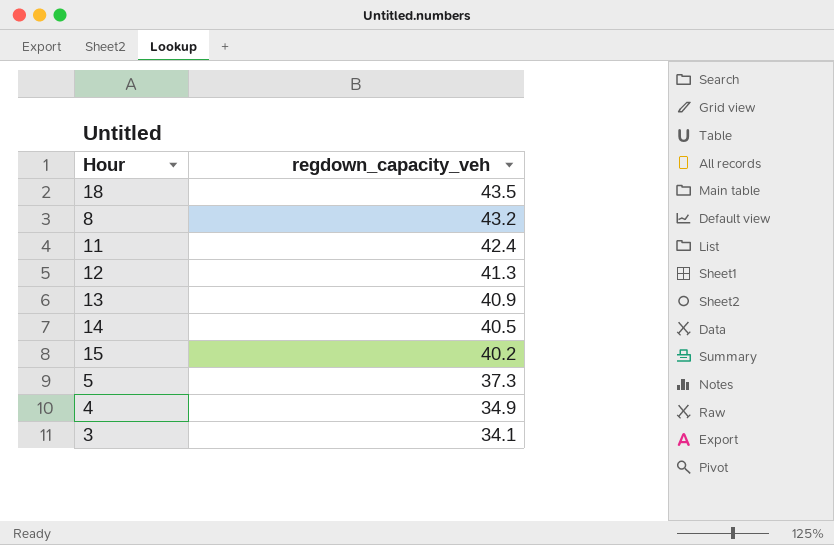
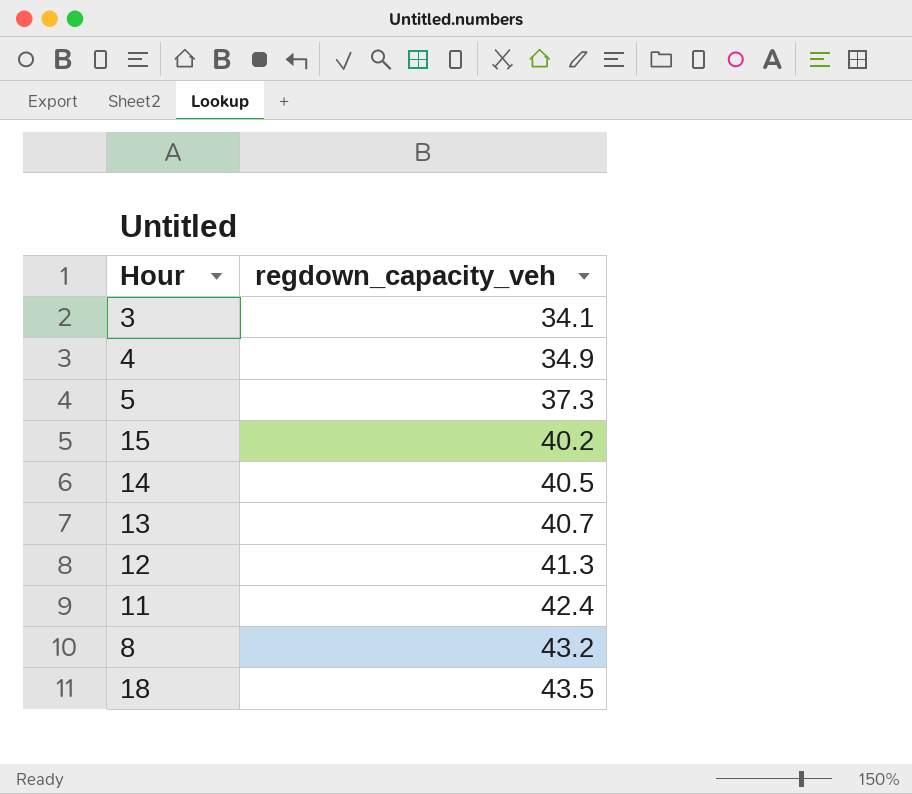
row order: regdown_capacity_veh descending -> regdown_capacity_veh ascending
13 | regdown_capacity_veh: 40.9 -> 40.7

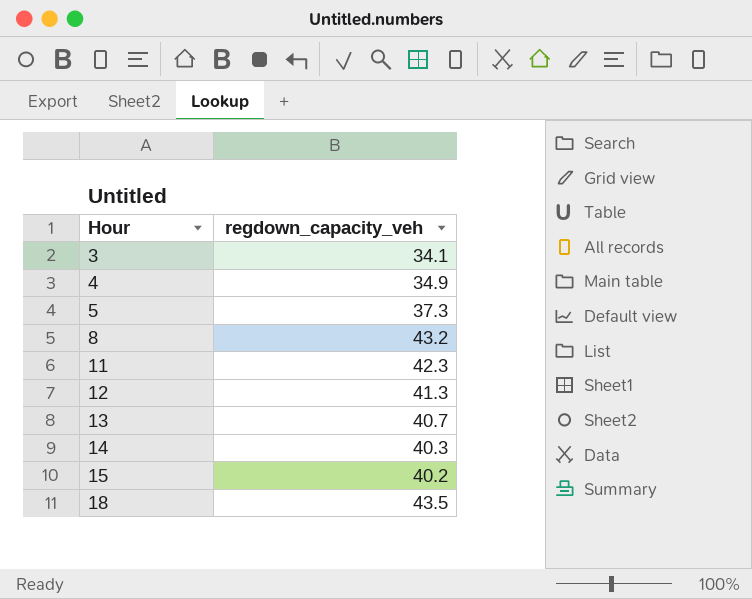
row order: regdown_capacity_veh ascending -> Hour ascending
11 | regdown_capacity_veh: 42.4 -> 42.3
14 | regdown_capacity_veh: 40.5 -> 40.3

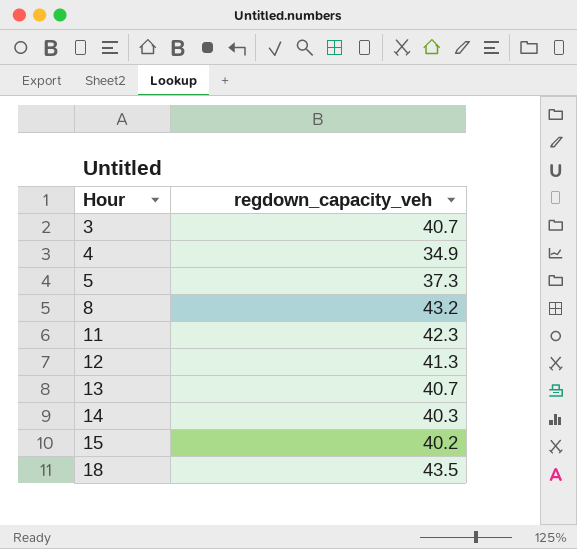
3 | regdown_capacity_veh: 34.1 -> 40.7

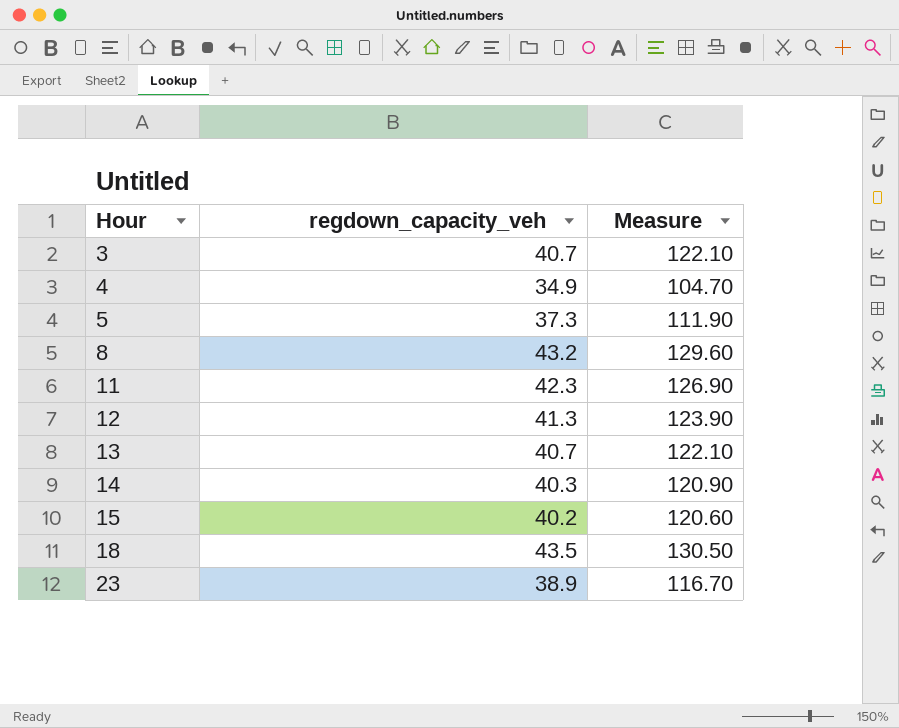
column Measure | formula: none -> [regdown_capacity_veh] * 3
row 23: none -> 38.9 | 116.70

